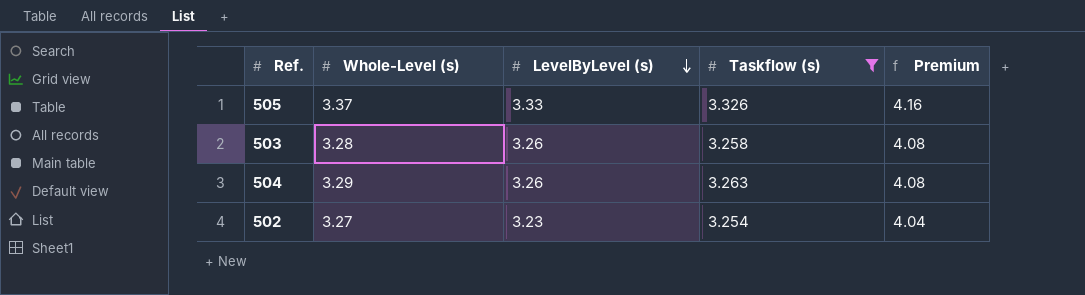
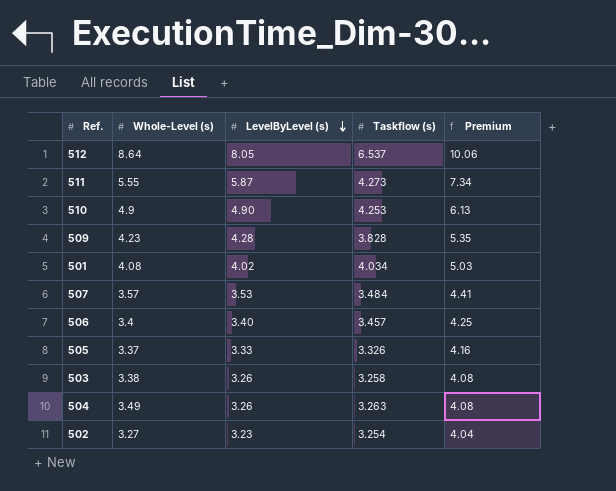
filter: Taskflow (s) <= 3.326 -> none
503 | Whole-Level (s): 3.28 -> 3.38
504 | Whole-Level (s): 3.29 -> 3.49

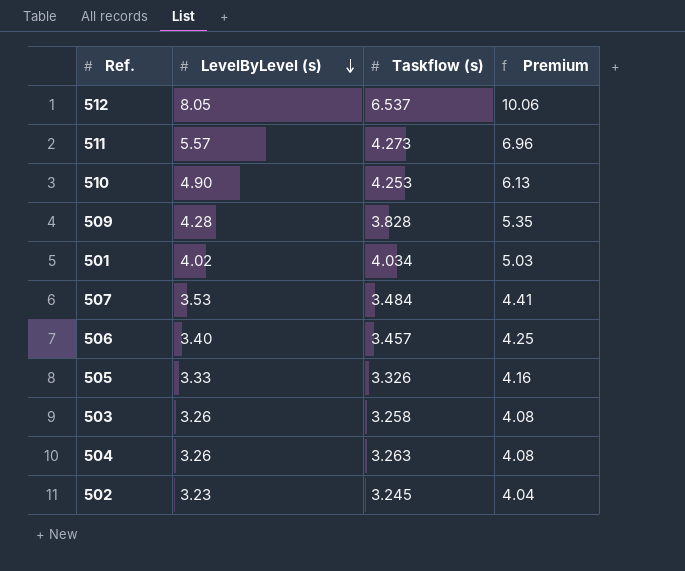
column Whole-Level (s) | position: 2 -> none
511 | LevelByLevel (s): 5.87 -> 5.57
511 | Premium: 7.34 -> 6.96
502 | Taskflow (s): 3.254 -> 3.245

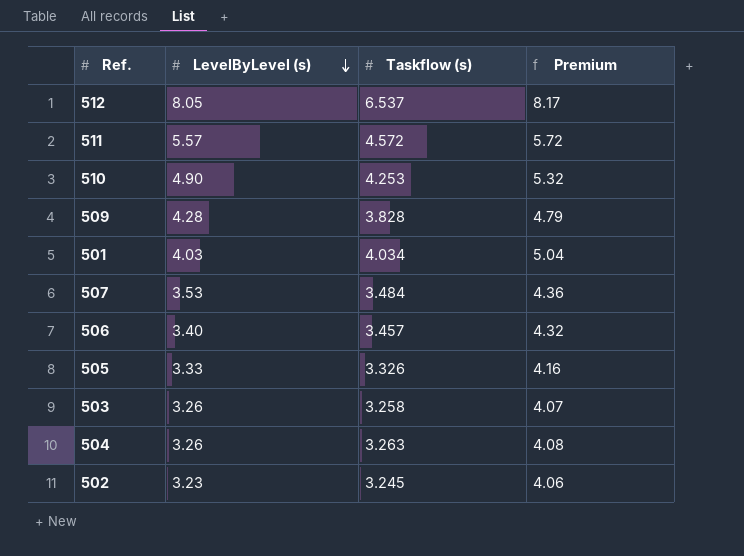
column Premium | formula: [LevelByLevel (s)] * 1.25 -> [Taskflow (s)] * 1.25
511 | Taskflow (s): 4.273 -> 4.572
501 | LevelByLevel (s): 4.02 -> 4.03

